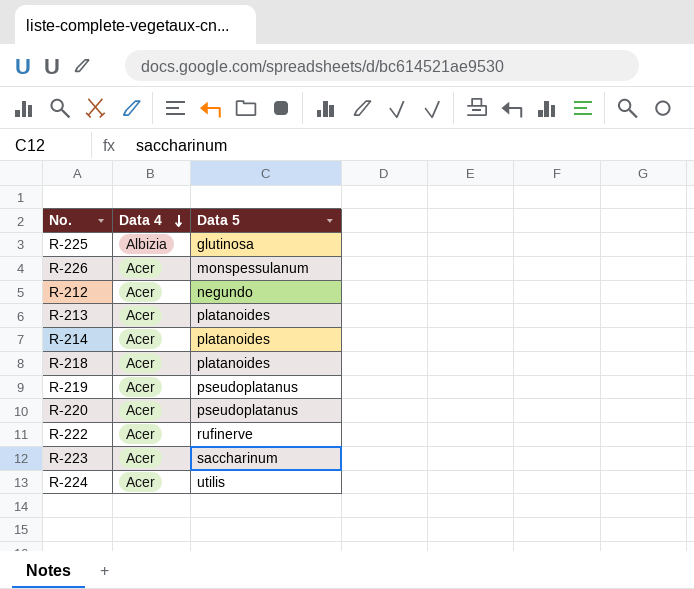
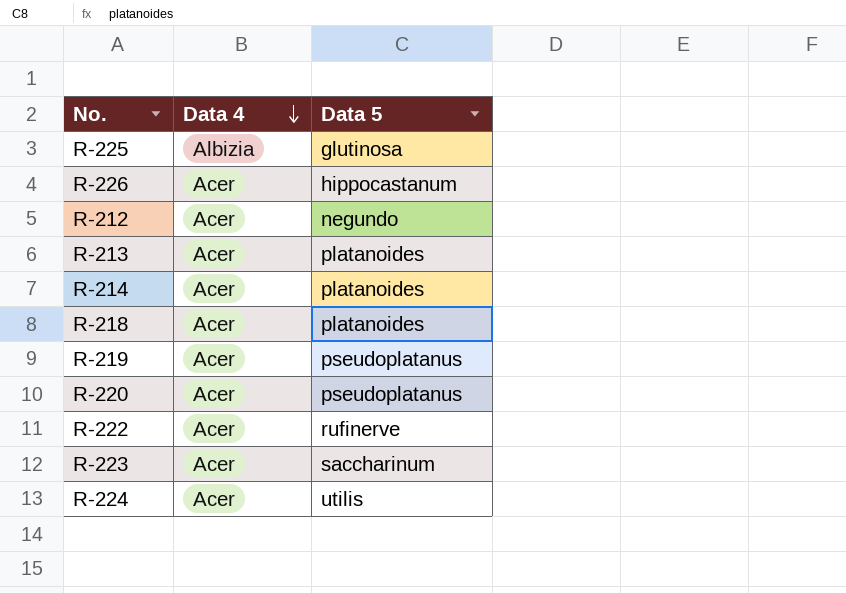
R-226 | Data 5: monspessulanum -> hippocastanum

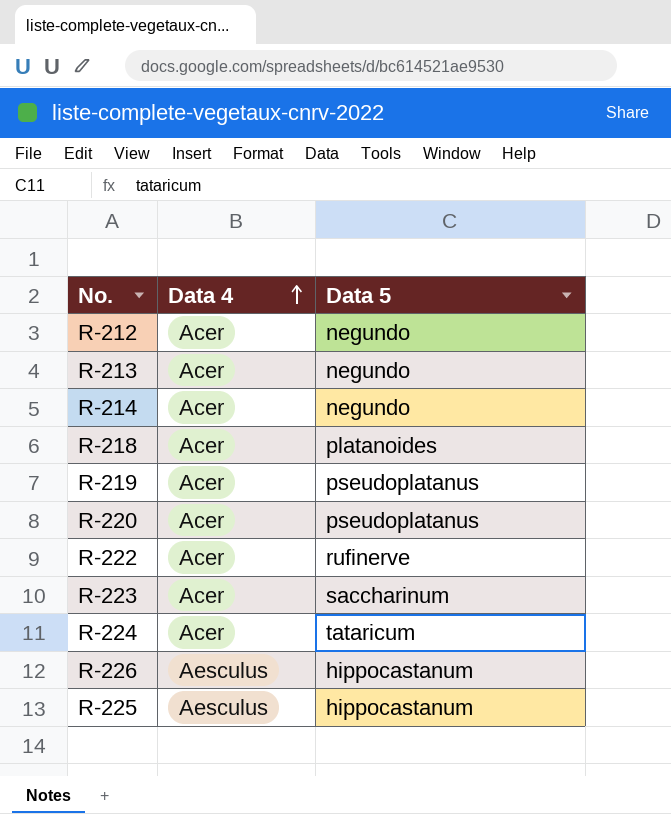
row order: Data 4 descending -> Data 4 ascending
R-213 | Data 5: platanoides -> negundo
R-214 | Data 5: platanoides -> negundo
R-224 | Data 5: utilis -> tataricum
R-226 | Data 4: Acer -> Aesculus
R-225 | Data 4: Albizia -> Aesculus
R-225 | Data 5: glutinosa -> hippocastanum

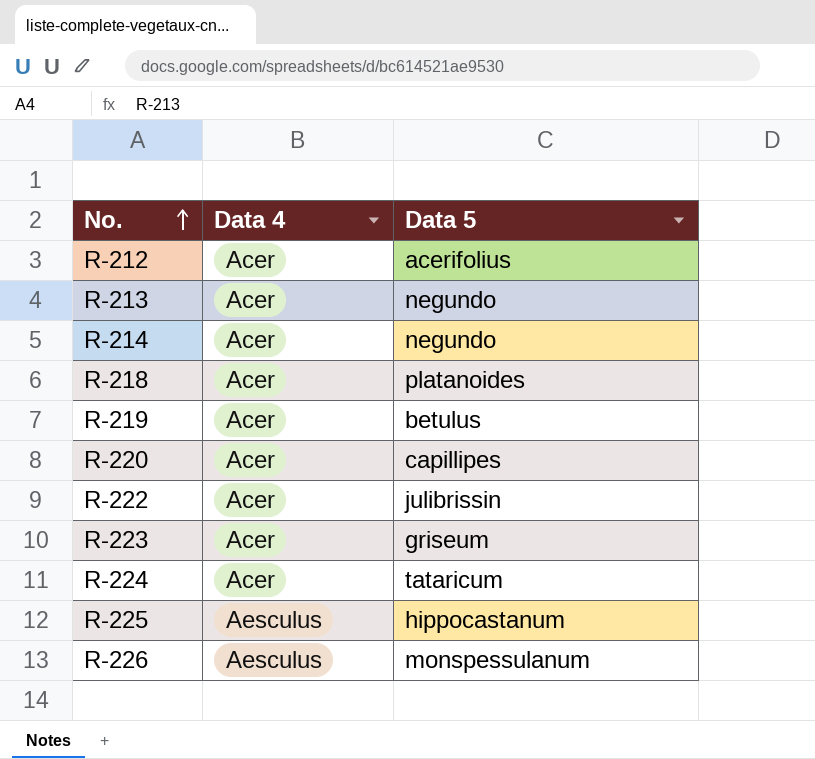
row order: Data 4 ascending -> No. ascending
R-212 | Data 5: negundo -> acerifolius
R-219 | Data 5: pseudoplatanus -> betulus
R-220 | Data 5: pseudoplatanus -> capillipes
R-222 | Data 5: rufinerve -> julibrissin
R-223 | Data 5: saccharinum -> griseum
R-226 | Data 5: hippocastanum -> monspessulanum

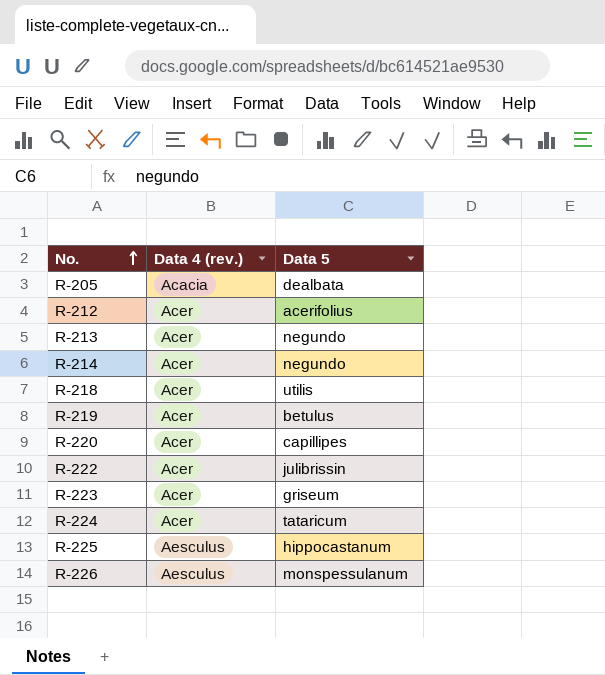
column name: Data 4 -> Data 4 (rev.)
row R-205: none -> Acacia | dealbata
R-218 | Data 5: platanoides -> utilis

